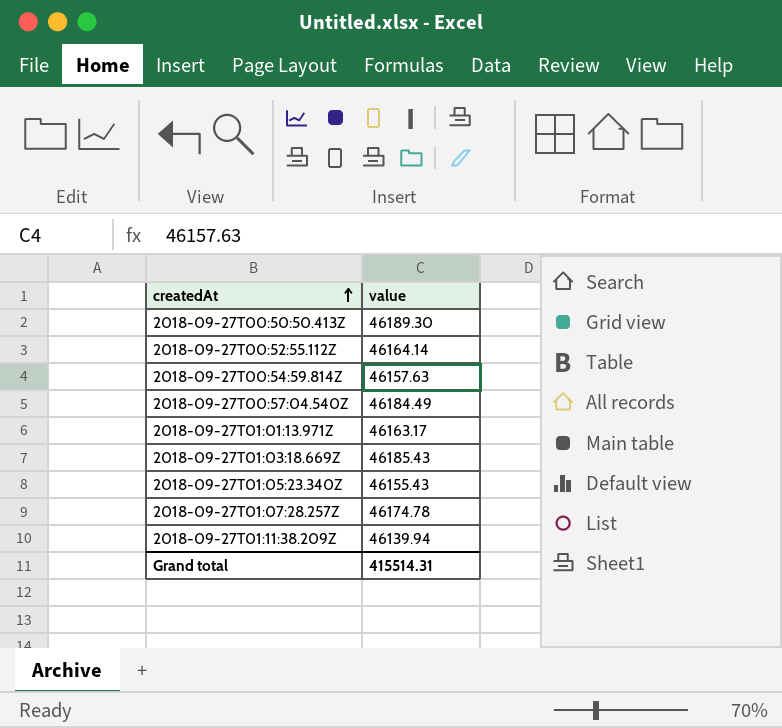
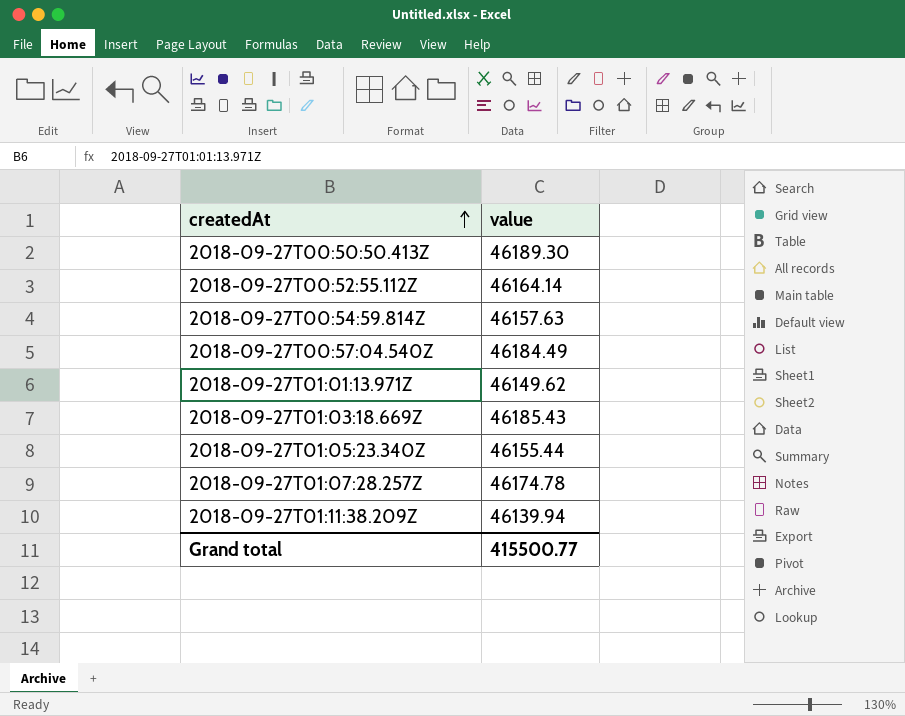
2018-09-27T01:01:13.971Z | value: 46163.17 -> 46149.62
2018-09-27T01:05:23.340Z | value: 46155.43 -> 46155.44
Grand total | value: 415514.31 -> 415500.77

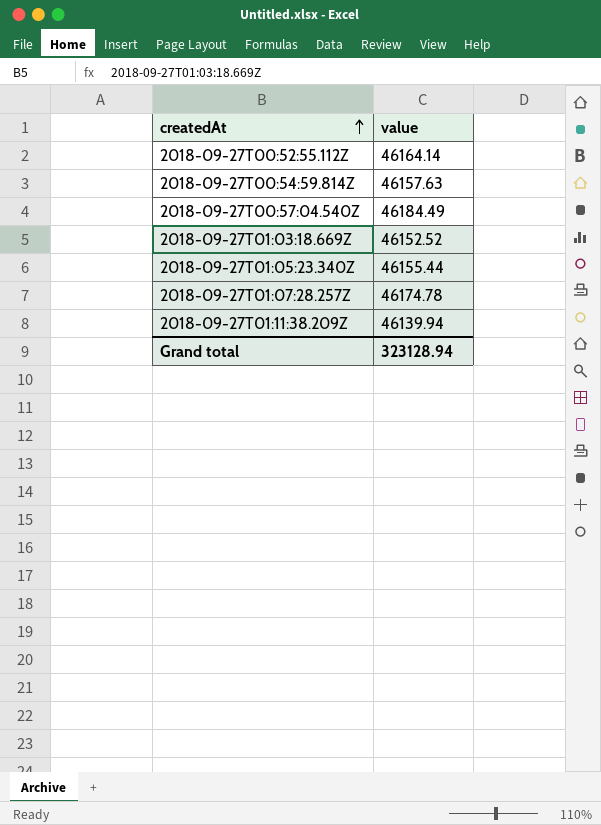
row 2018-09-27T00:50:50.413Z: 46189.30 -> none
row 2018-09-27T01:01:13.971Z: 46149.62 -> none
2018-09-27T01:03:18.669Z | value: 46185.43 -> 46152.52
Grand total | value: 415500.77 -> 323128.94

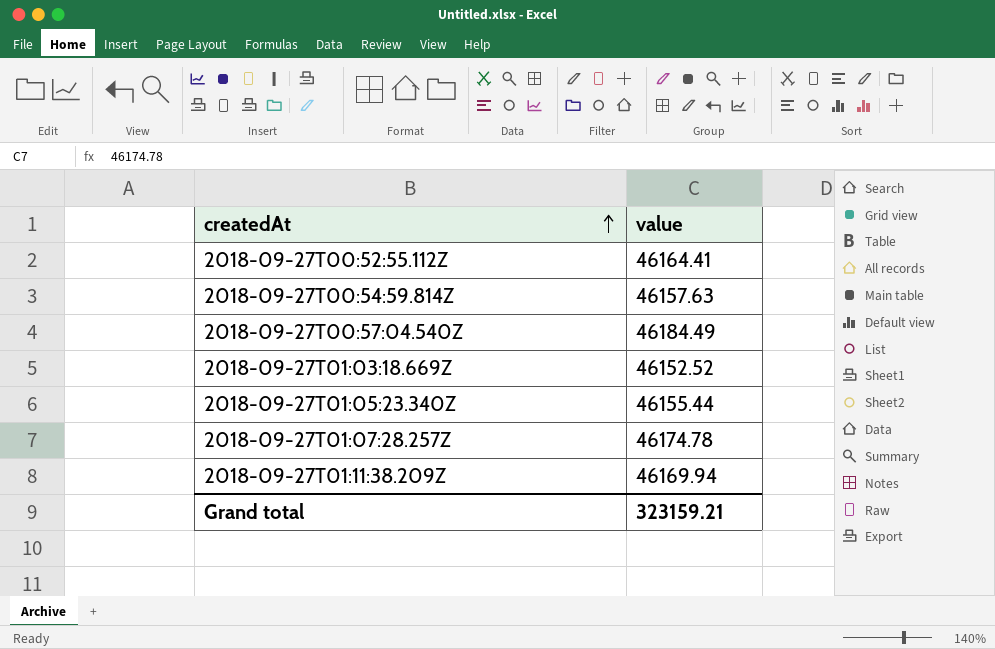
2018-09-27T00:52:55.112Z | value: 46164.14 -> 46164.41
2018-09-27T01:11:38.209Z | value: 46139.94 -> 46169.94
Grand total | value: 323128.94 -> 323159.21

